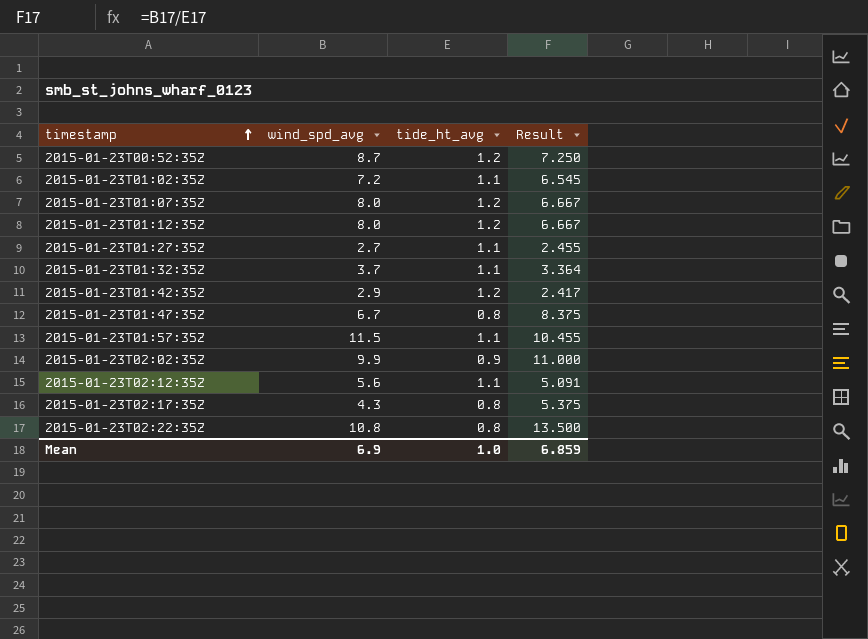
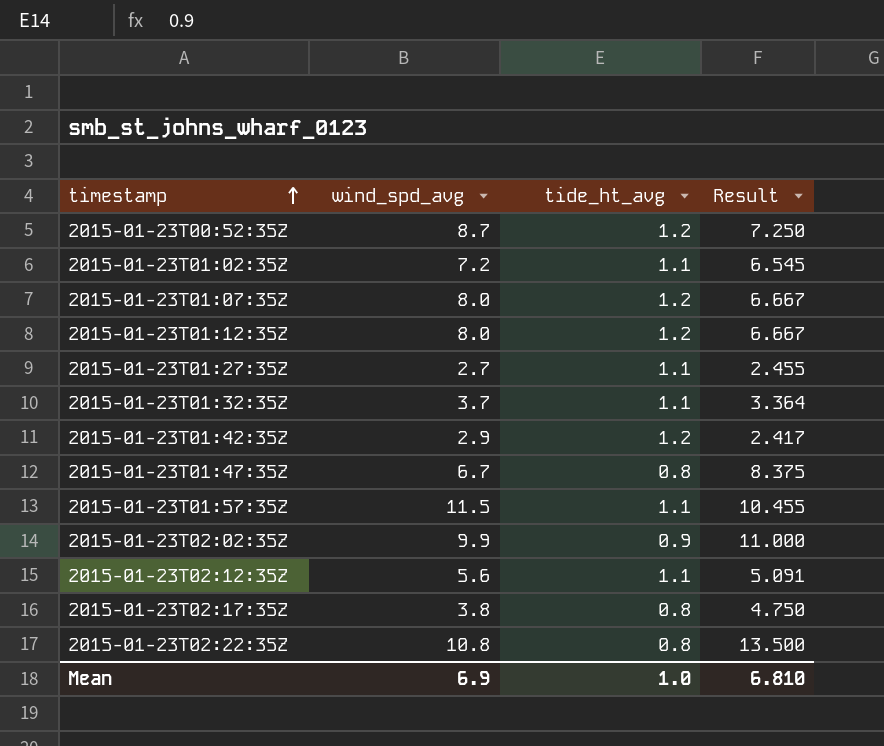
2015-01-23T02:17:35Z | wind_spd_avg: 4.3 -> 3.8
2015-01-23T02:17:35Z | Result: 5.375 -> 4.750
Mean | Result: 6.859 -> 6.810

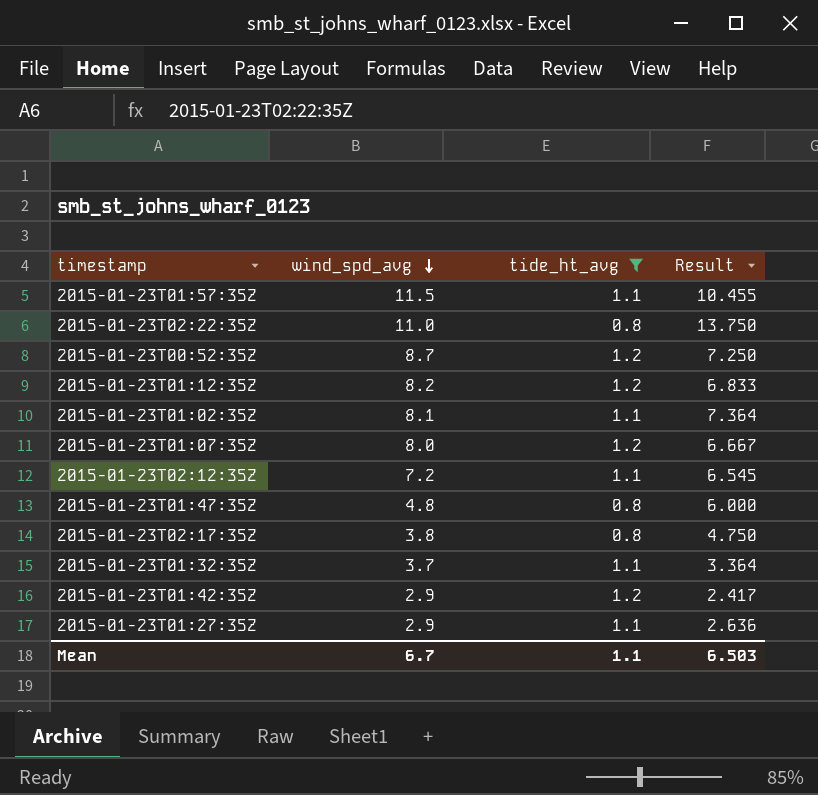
filter: none -> tide_ht_avg != 0.9
row order: timestamp ascending -> wind_spd_avg descending
2015-01-23T02:22:35Z | wind_spd_avg: 10.8 -> 11.0
2015-01-23T02:22:35Z | Result: 13.500 -> 13.750
2015-01-23T01:12:35Z | wind_spd_avg: 8.0 -> 8.2
2015-01-23T01:12:35Z | Result: 6.667 -> 6.833
2015-01-23T01:02:35Z | wind_spd_avg: 7.2 -> 8.1
2015-01-23T01:02:35Z | Result: 6.545 -> 7.364
2015-01-23T02:12:35Z | wind_spd_avg: 5.6 -> 7.2
2015-01-23T02:12:35Z | Result: 5.091 -> 6.545
2015-01-23T01:47:35Z | wind_spd_avg: 6.7 -> 4.8
2015-01-23T01:47:35Z | Result: 8.375 -> 6.000
2015-01-23T01:27:35Z | wind_spd_avg: 2.7 -> 2.9
2015-01-23T01:27:35Z | Result: 2.455 -> 2.636
Mean | wind_spd_avg: 6.9 -> 6.7
Mean | tide_ht_avg: 1.0 -> 1.1
Mean | Result: 6.810 -> 6.503

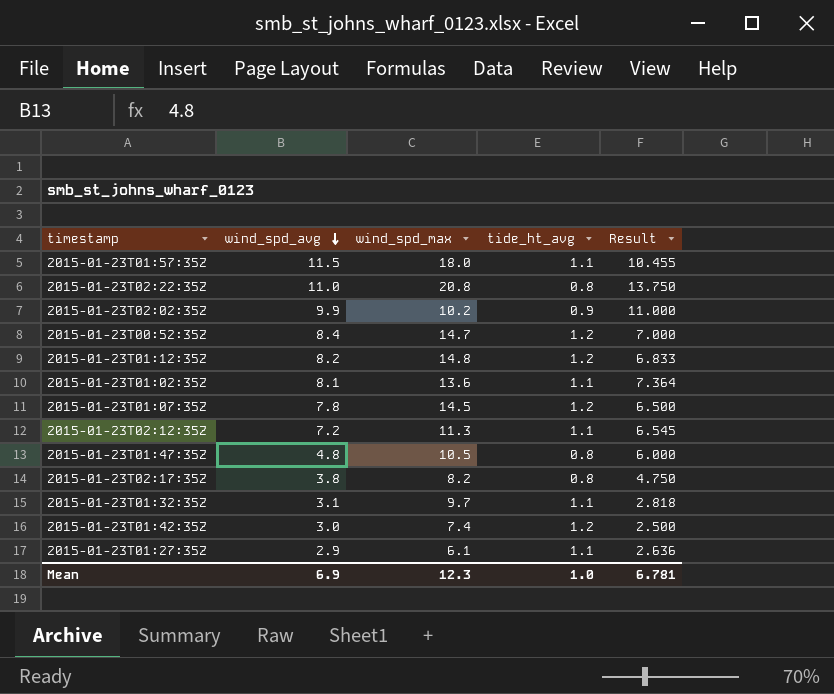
filter: tide_ht_avg != 0.9 -> none
column wind_spd_max | position: none -> 3
2015-01-23T00:52:35Z | wind_spd_avg: 8.7 -> 8.4
2015-01-23T00:52:35Z | Result: 7.250 -> 7.000
2015-01-23T01:07:35Z | wind_spd_avg: 8.0 -> 7.8
2015-01-23T01:07:35Z | Result: 6.667 -> 6.500
2015-01-23T01:32:35Z | wind_spd_avg: 3.7 -> 3.1
2015-01-23T01:32:35Z | Result: 3.364 -> 2.818
2015-01-23T01:42:35Z | wind_spd_avg: 2.9 -> 3.0
2015-01-23T01:42:35Z | Result: 2.417 -> 2.500
Mean | wind_spd_avg: 6.7 -> 6.9
Mean | tide_ht_avg: 1.1 -> 1.0
Mean | Result: 6.503 -> 6.781

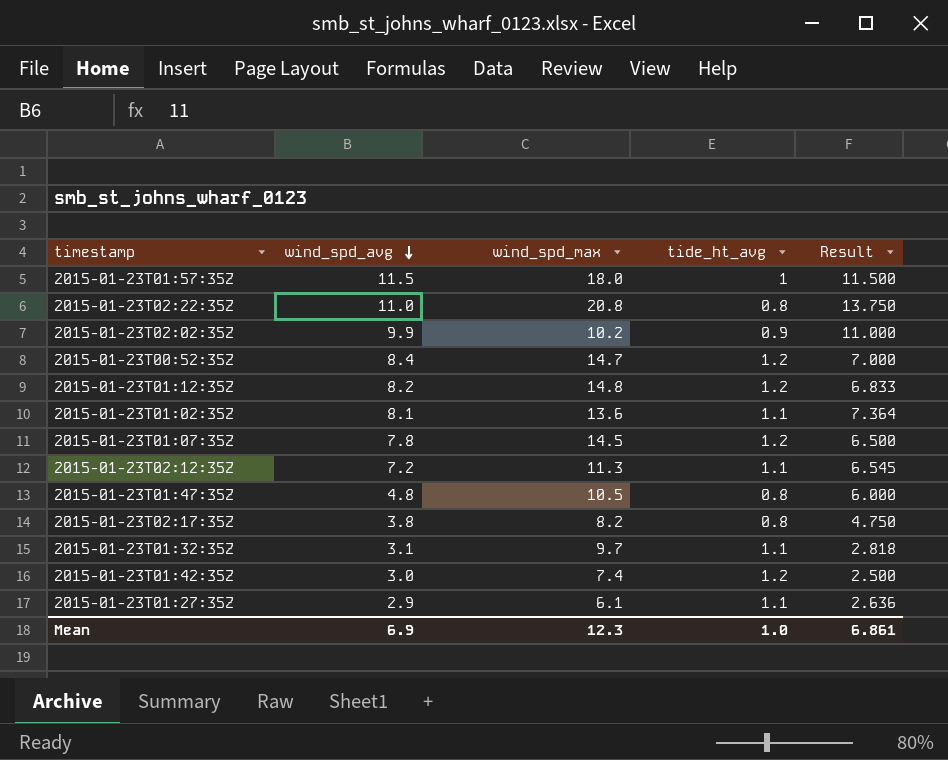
2015-01-23T01:57:35Z | tide_ht_avg: 1.1 -> 1
2015-01-23T01:57:35Z | Result: 10.455 -> 11.500
Mean | Result: 6.781 -> 6.861

